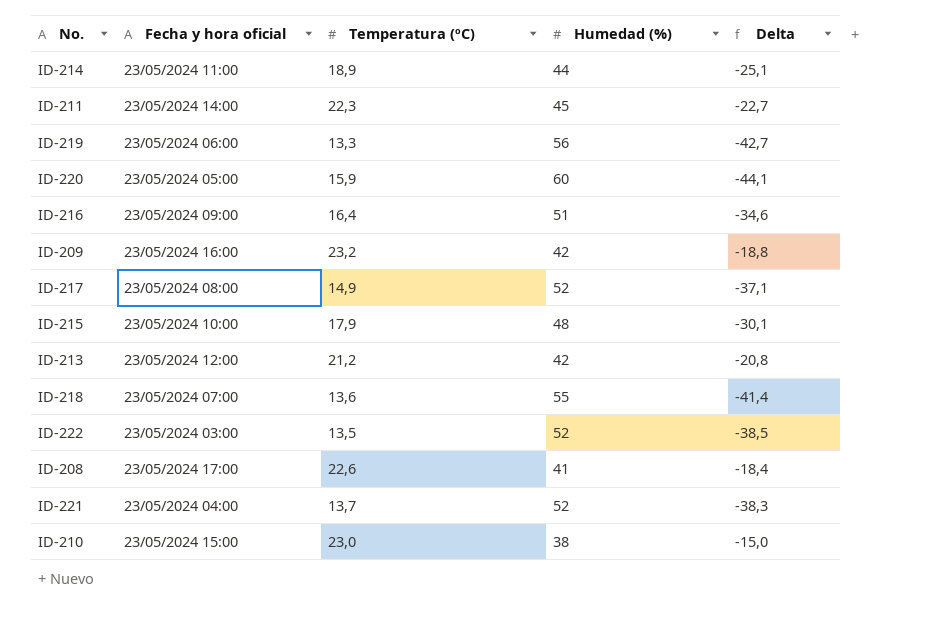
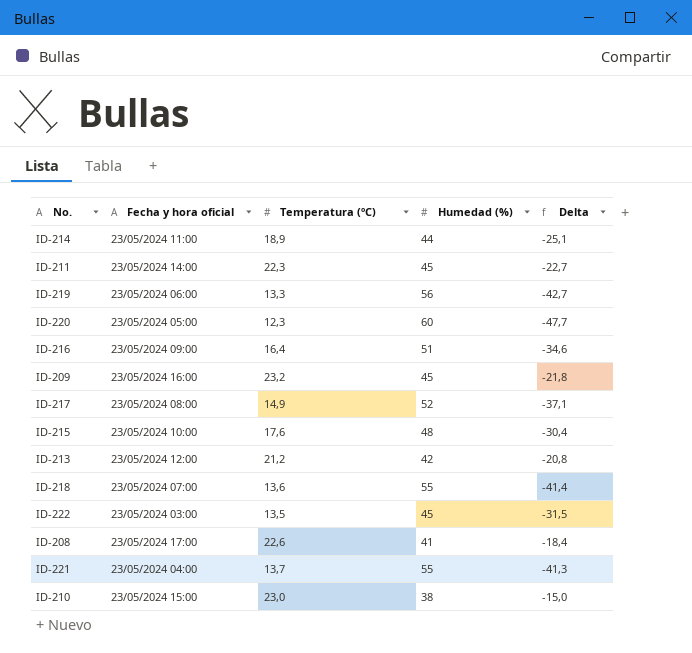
ID-220 | Temperatura (ºC): 15,9 -> 12,3
ID-220 | Delta: -44,1 -> -47,7
ID-209 | Humedad (%): 42 -> 45
ID-209 | Delta: -18,8 -> -21,8
ID-215 | Temperatura (ºC): 17,9 -> 17,6
ID-215 | Delta: -30,1 -> -30,4
ID-222 | Humedad (%): 52 -> 45
ID-222 | Delta: -38,5 -> -31,5
ID-221 | Humedad (%): 52 -> 55
ID-221 | Delta: -38,3 -> -41,3

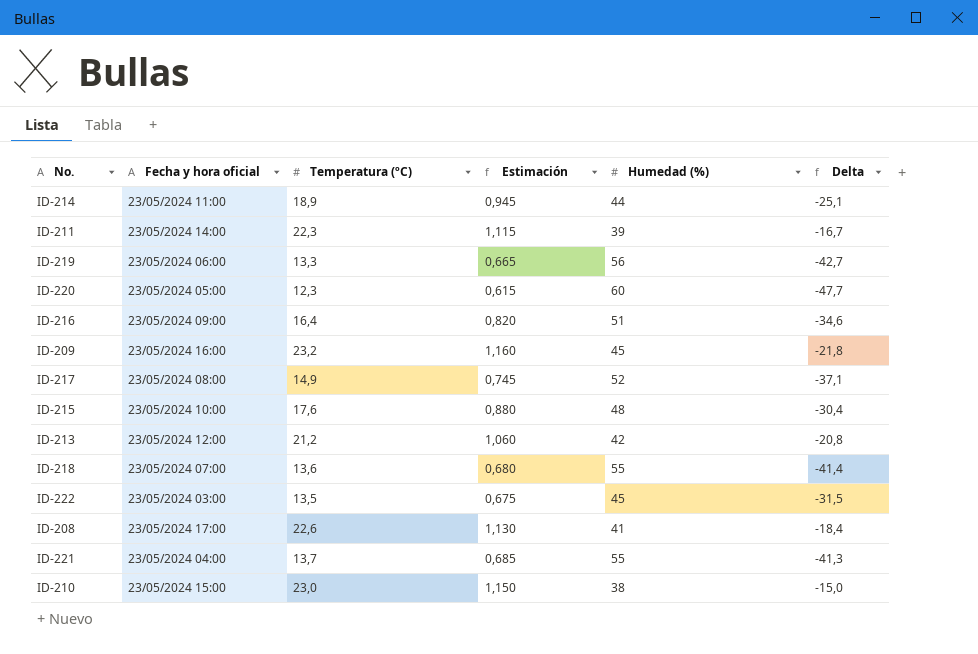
column Estimación | formula: none -> [Temperatura (ºC)] * 0,05
ID-211 | Humedad (%): 45 -> 39
ID-211 | Delta: -22,7 -> -16,7

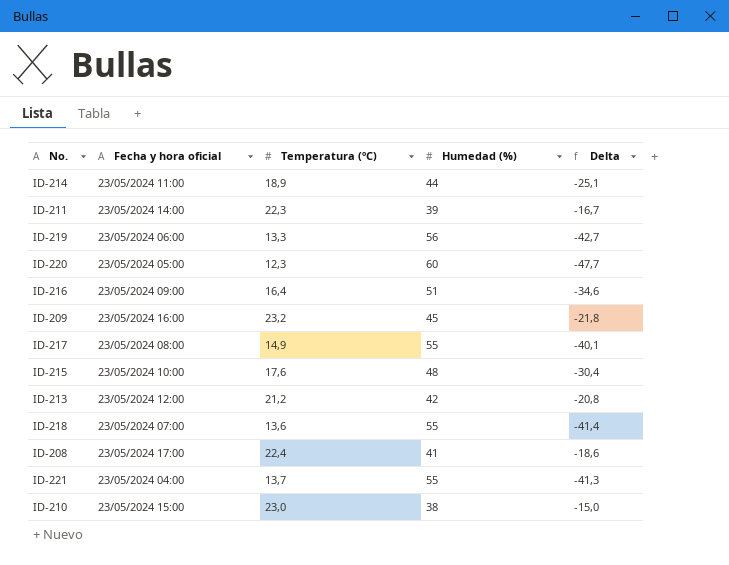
column Estimación | formula: [Temperatura (ºC)] * 0,05 -> none
row ID-222: 23/05/2024 03:00 | 13,5 | 0,675 | 45 | -31,5 -> none
ID-217 | Humedad (%): 52 -> 55
ID-217 | Delta: -37,1 -> -40,1
ID-208 | Temperatura (ºC): 22,6 -> 22,4
ID-208 | Delta: -18,4 -> -18,6

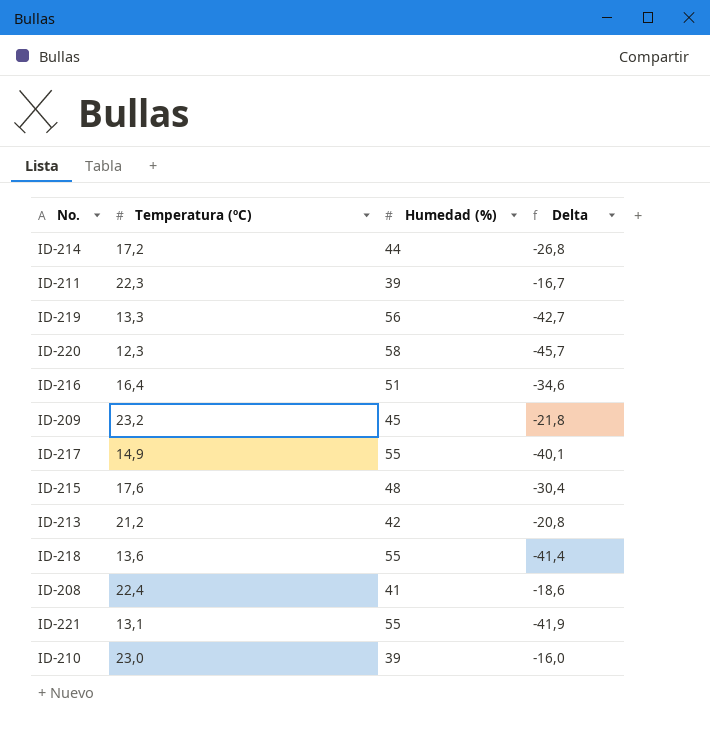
column Fecha y hora oficial | position: 2 -> none
ID-214 | Temperatura (ºC): 18,9 -> 17,2
ID-214 | Delta: -25,1 -> -26,8
ID-220 | Humedad (%): 60 -> 58
ID-220 | Delta: -47,7 -> -45,7
ID-221 | Temperatura (ºC): 13,7 -> 13,1
ID-221 | Delta: -41,3 -> -41,9
ID-210 | Humedad (%): 38 -> 39
ID-210 | Delta: -15,0 -> -16,0

